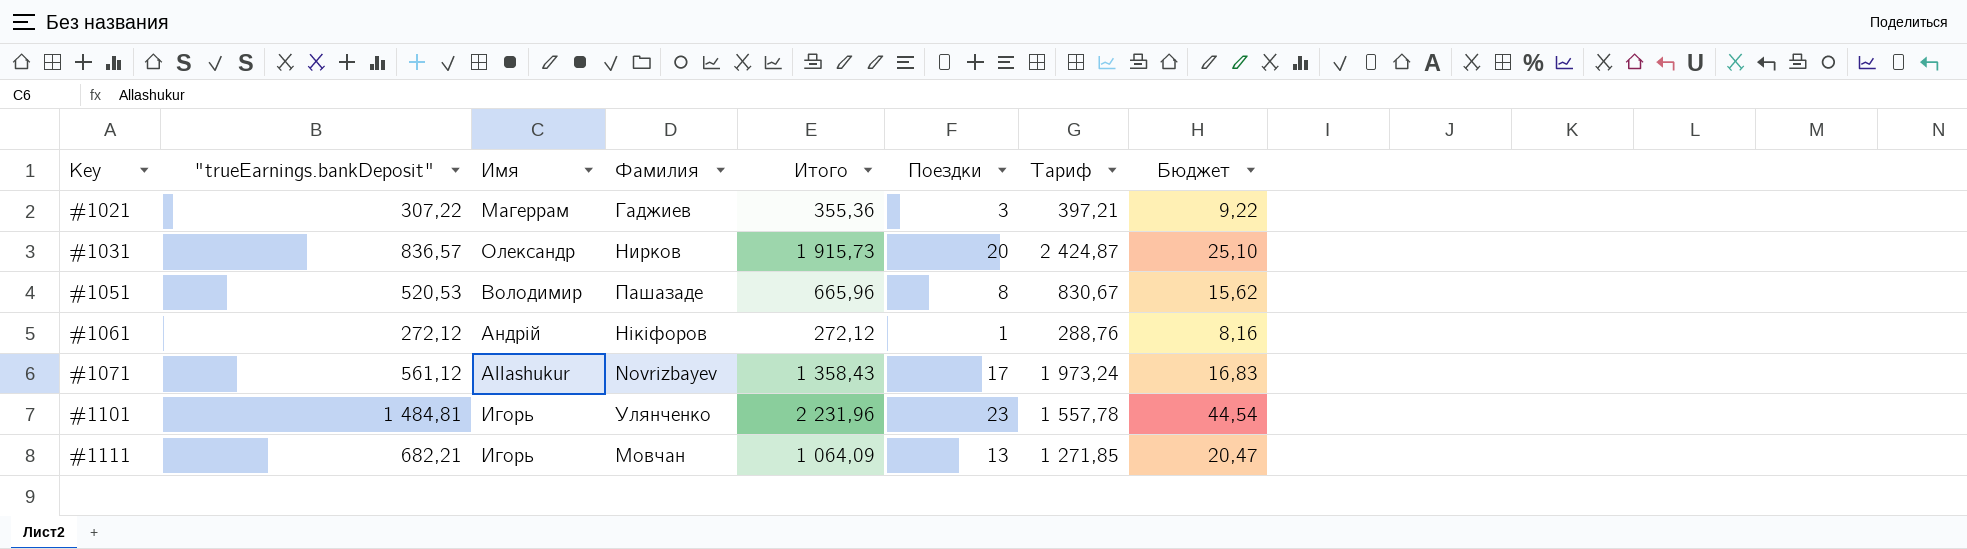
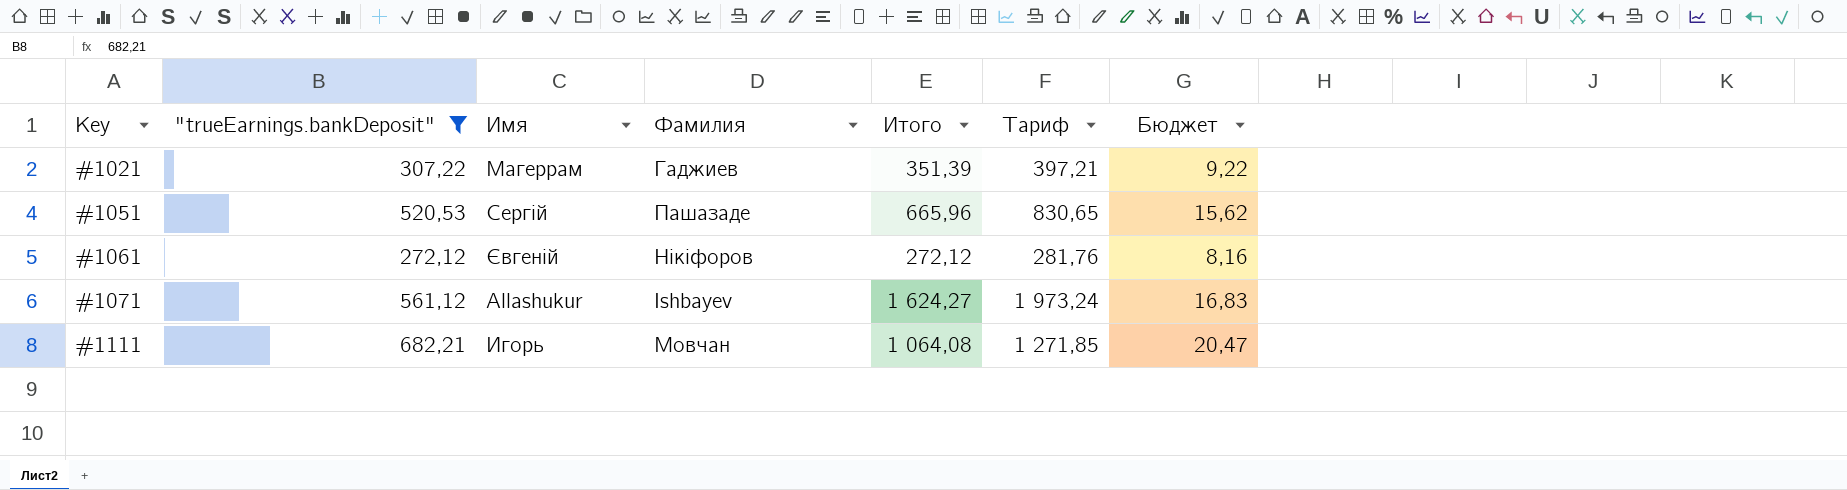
filter: none -> "trueEarnings.bankDeposit" <= 682,21
column Поездки | position: 6 -> none
#1021 | Итого: 355,36 -> 351,39
#1051 | Имя: Володимир -> Сергій
#1051 | Тариф: 830,67 -> 830,65
#1061 | Имя: Андрій -> Євгеній
#1061 | Тариф: 288,76 -> 281,76
#1071 | Фамилия: Novrizbayev -> Ishbayev
#1071 | Итого: 1 358,43 -> 1 624,27
#1111 | Итого: 1 064,09 -> 1 064,08

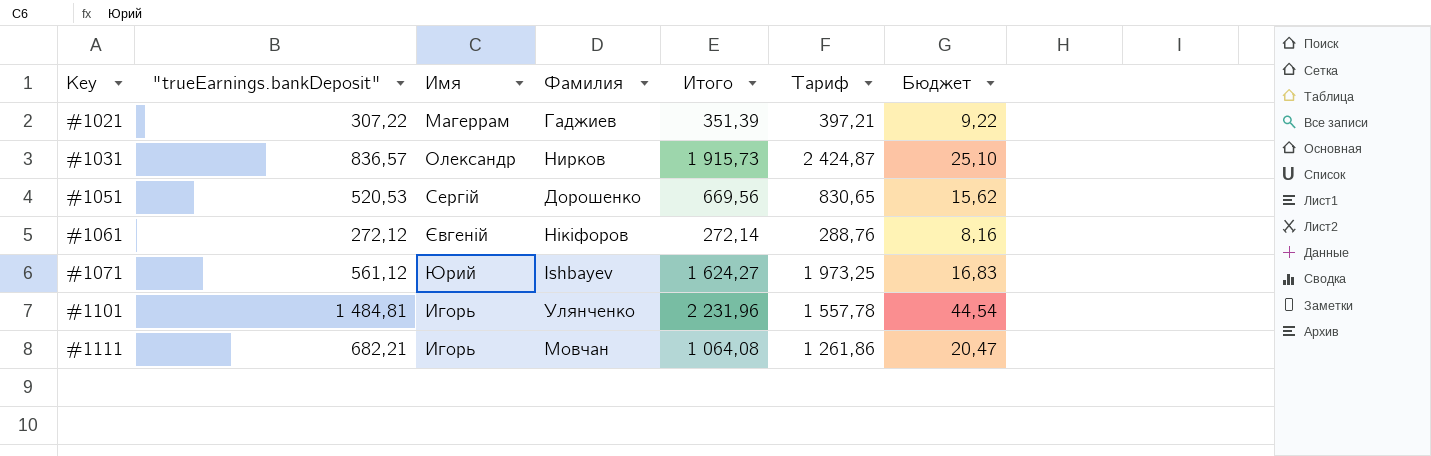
filter: "trueEarnings.bankDeposit" <= 682,21 -> none
#1051 | Фамилия: Пашазаде -> Дорошенко
#1051 | Итого: 665,96 -> 669,56
#1061 | Итого: 272,12 -> 272,14
#1061 | Тариф: 281,76 -> 288,76
#1071 | Имя: Allashukur -> Юрий
#1071 | Тариф: 1 973,24 -> 1 973,25
#1111 | Тариф: 1 271,85 -> 1 261,86

